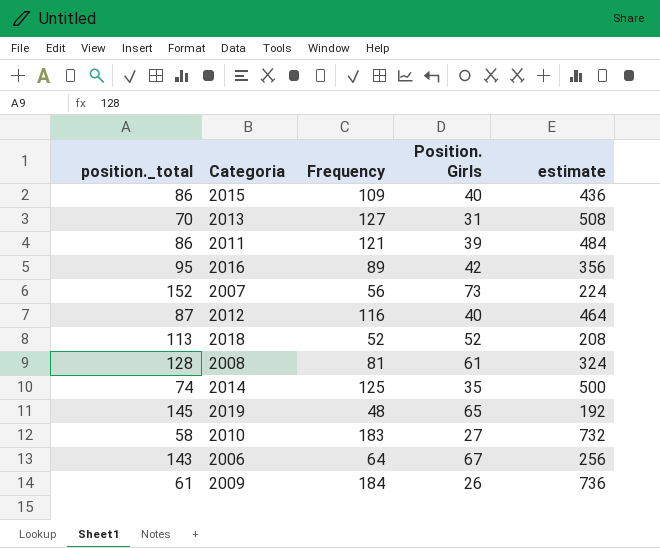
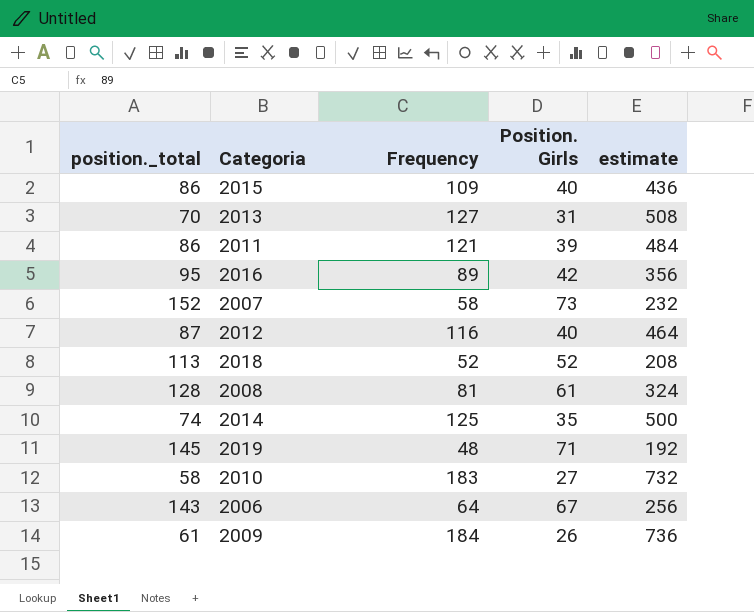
2007 | Frequency: 56 -> 58
2007 | estimate: 224 -> 232
2019 | Position. Girls: 65 -> 71

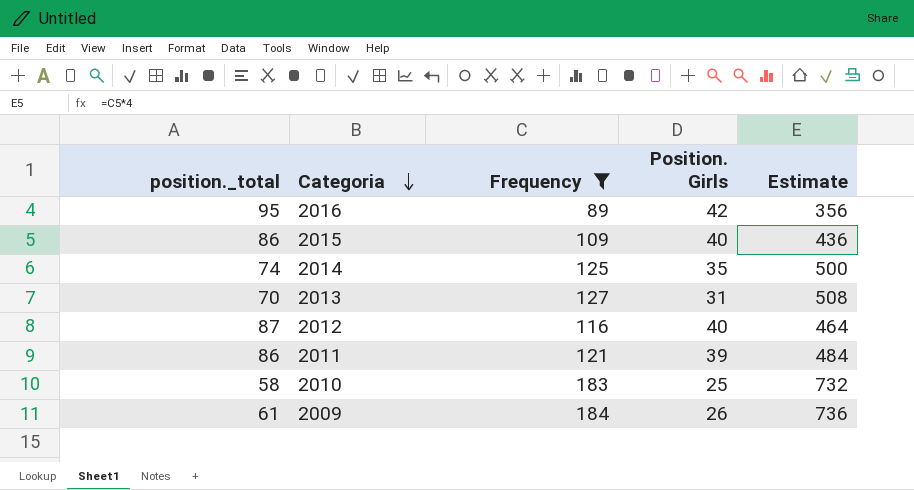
filter: none -> Frequency >= 89
row order: none -> Categoria descending
column name: estimate -> Estimate
2010 | Position. Girls: 27 -> 25

